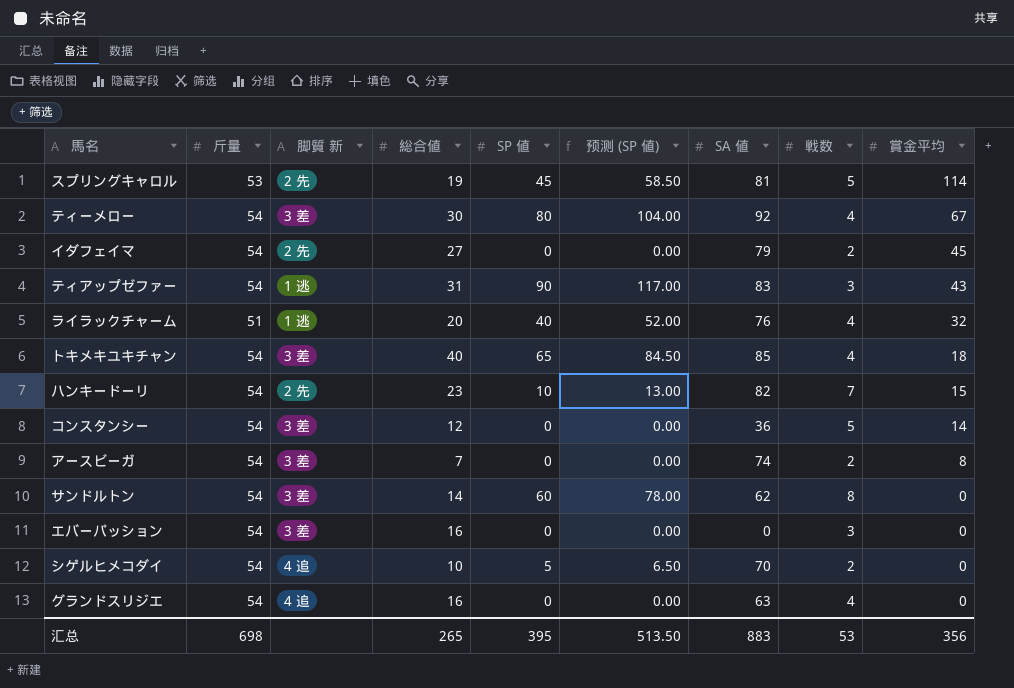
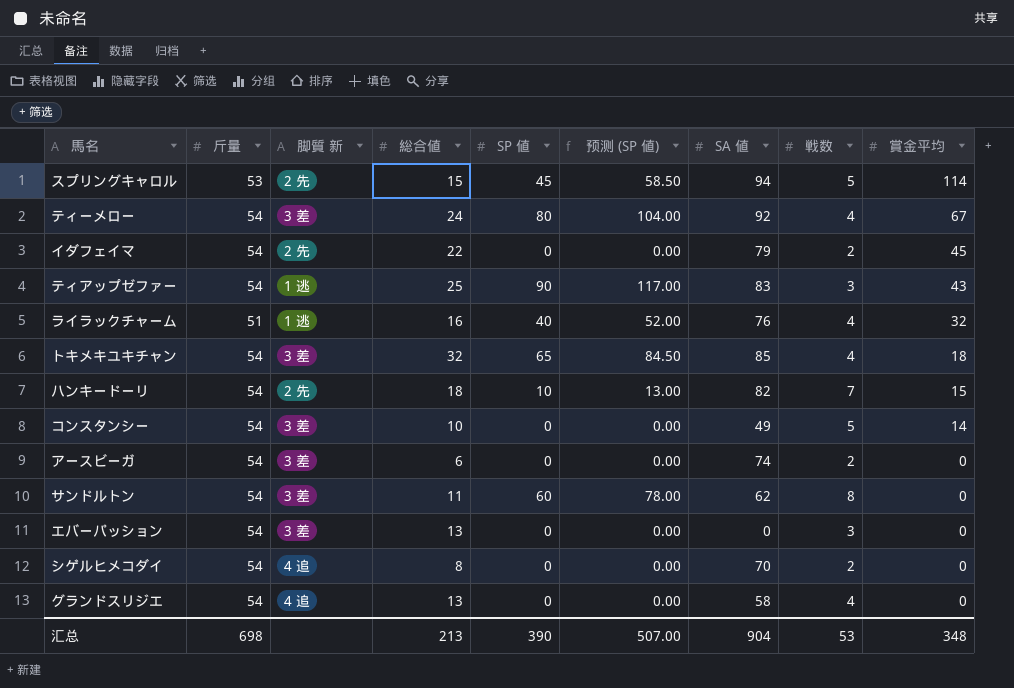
スプリングキャロル | 総合値: 19 -> 15
スプリングキャロル | SA 値: 81 -> 94
ティーメロー | 総合値: 30 -> 24
イダフェイマ | 総合値: 27 -> 22
ティアップゼファー | 総合値: 31 -> 25
ライラックチャーム | 総合値: 20 -> 16
トキメキユキチャン | 総合値: 40 -> 32
ハンキードーリ | 総合値: 23 -> 18
コンスタンシー | 総合値: 12 -> 10
コンスタンシー | SA 値: 36 -> 49
アースビーガ | 総合値: 7 -> 6
アースビーガ | 賞金平均: 8 -> 0
サンドルトン | 総合値: 14 -> 11
エバーパッション | 総合値: 16 -> 13
シゲルヒメコダイ | 総合値: 10 -> 8
シゲルヒメコダイ | SP 値: 5 -> 0
シゲルヒメコダイ | 预测 (SP 値): 6.50 -> 0.00
グランドスリジエ | 総合値: 16 -> 13
グランドスリジエ | SA 値: 63 -> 58
汇总 | 総合値: 265 -> 213
汇总 | SP 値: 395 -> 390
汇总 | 预测 (SP 値): 513.50 -> 507.00
汇总 | SA 値: 883 -> 904
汇总 | 賞金平均: 356 -> 348

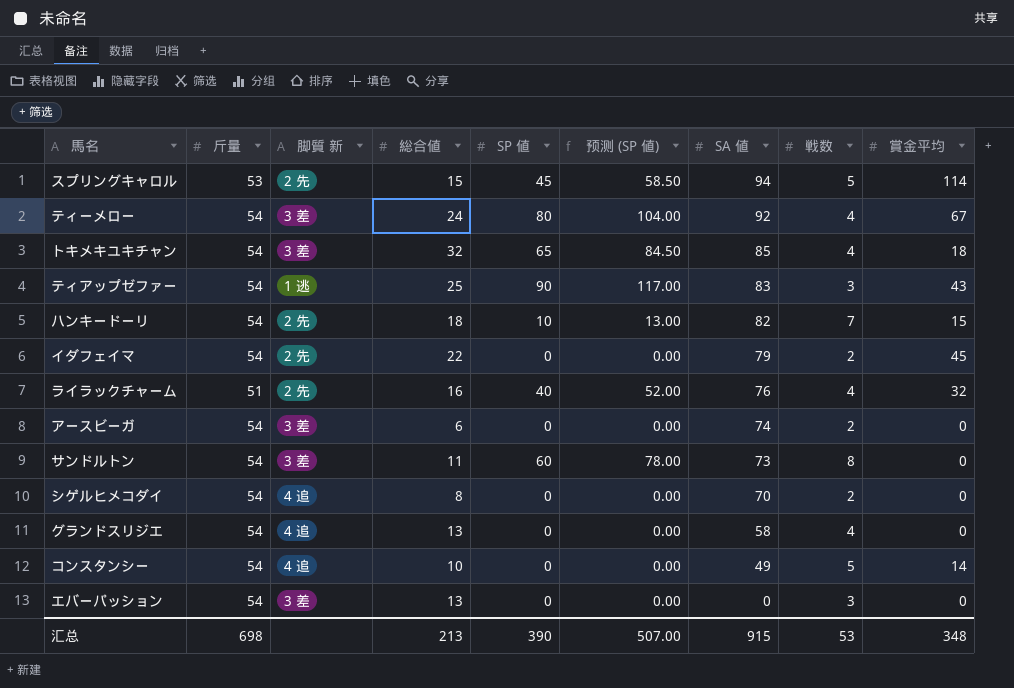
row order: 賞金平均 descending -> SA 値 descending
ライラックチャーム | 脚質 新: 1 逃 -> 2 先
サンドルトン | SA 値: 62 -> 73
コンスタンシー | 脚質 新: 3 差 -> 4 追
汇总 | SA 値: 904 -> 915

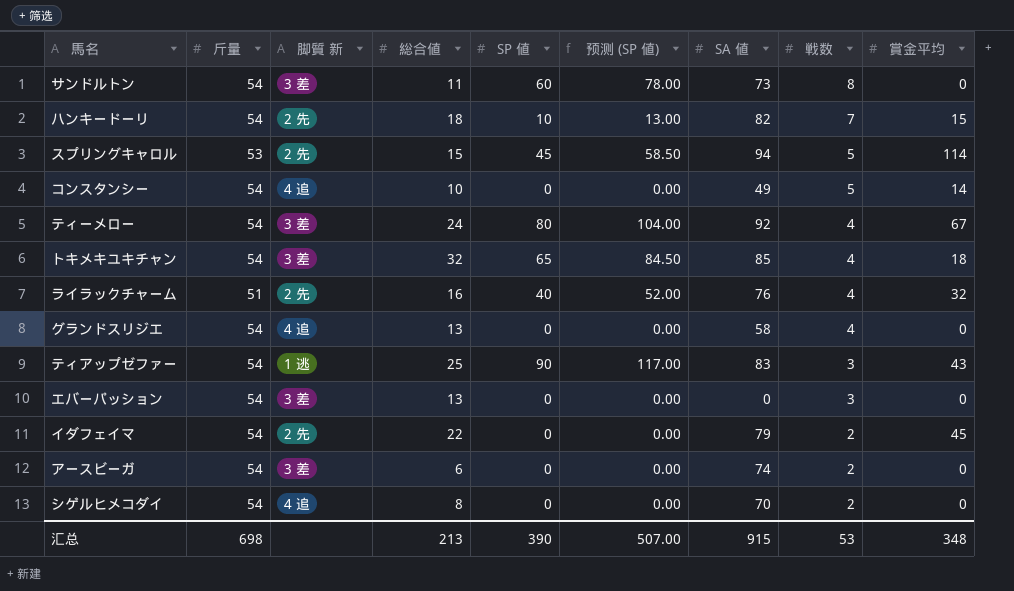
row order: SA 値 descending -> 戦数 descending

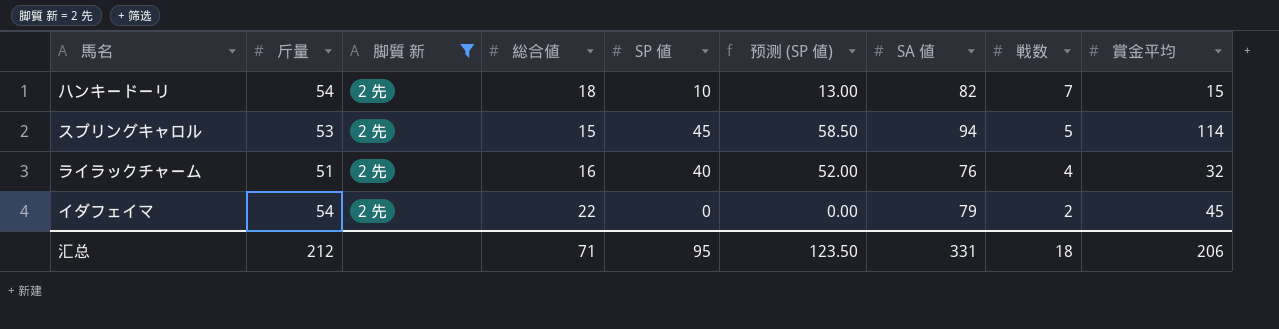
filter: none -> 脚質 新 = 2 先
汇总 | 斤量: 698 -> 212
汇总 | 総合値: 213 -> 71
汇总 | SP 値: 390 -> 95
汇总 | 预测 (SP 値): 507.00 -> 123.50
汇总 | SA 値: 915 -> 331
汇总 | 戦数: 53 -> 18
汇总 | 賞金平均: 348 -> 206

